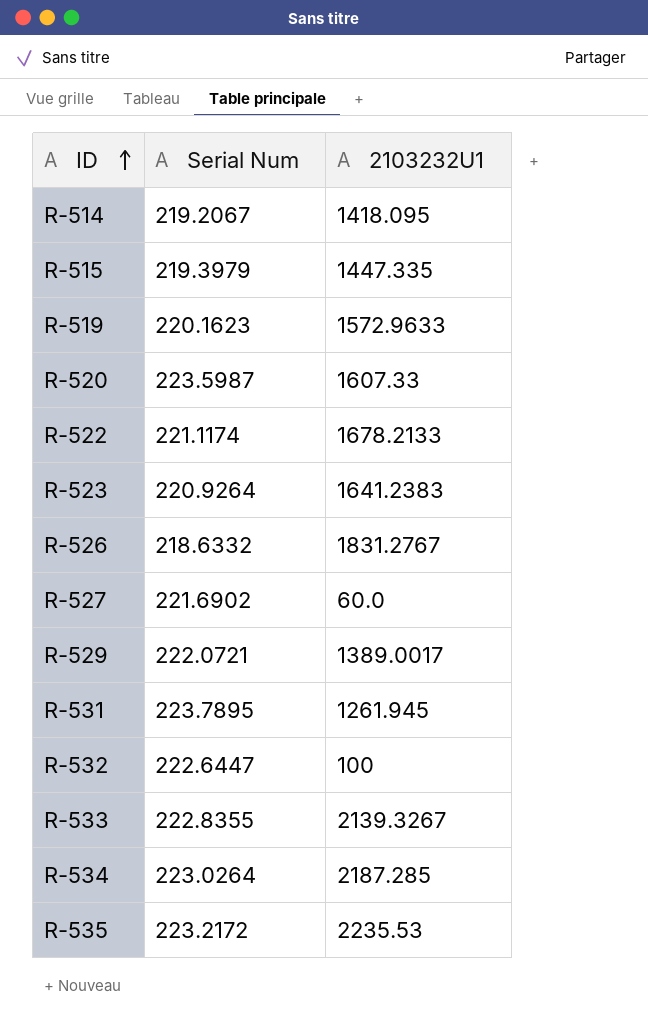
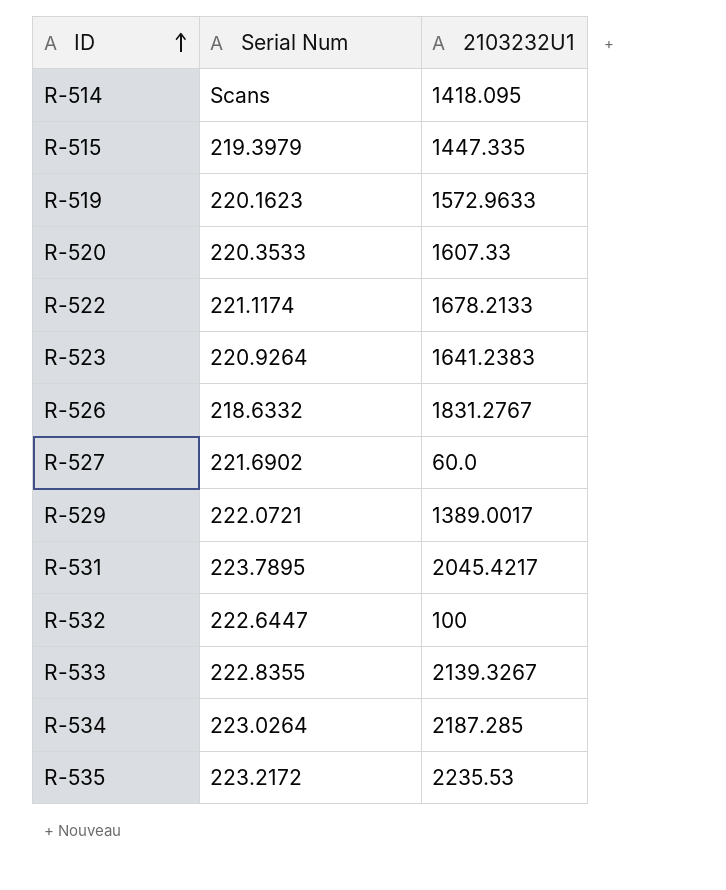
R-514 | Serial Num: 219.2067 -> Scans
R-520 | Serial Num: 223.5987 -> 220.3533
R-531 | 2103232U1: 1261.945 -> 2045.4217

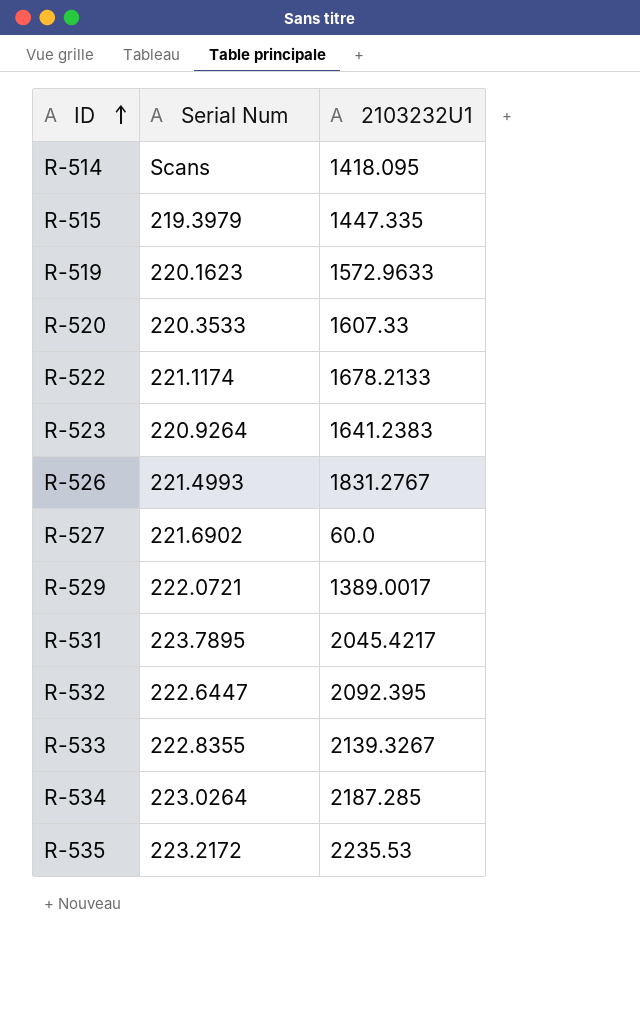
R-526 | Serial Num: 218.6332 -> 221.4993
R-532 | 2103232U1: 100 -> 2092.395

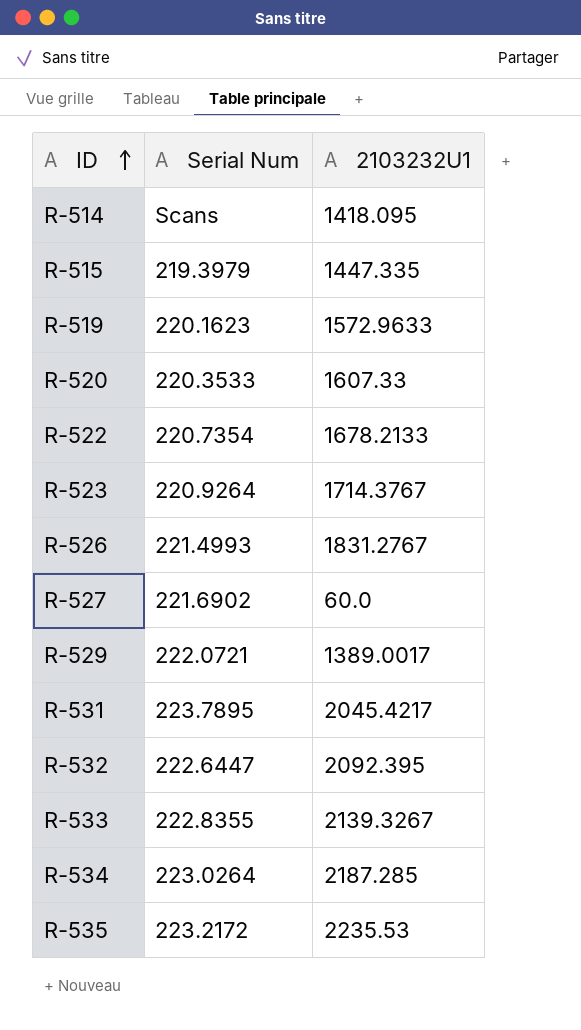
R-522 | Serial Num: 221.1174 -> 220.7354
R-523 | 2103232U1: 1641.2383 -> 1714.3767

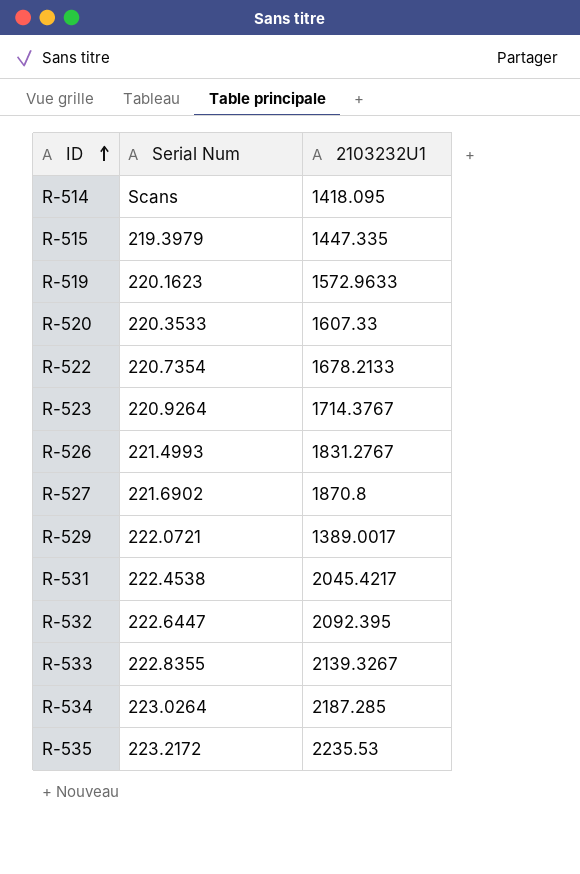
R-527 | 2103232U1: 60.0 -> 1870.8
R-531 | Serial Num: 223.7895 -> 222.4538

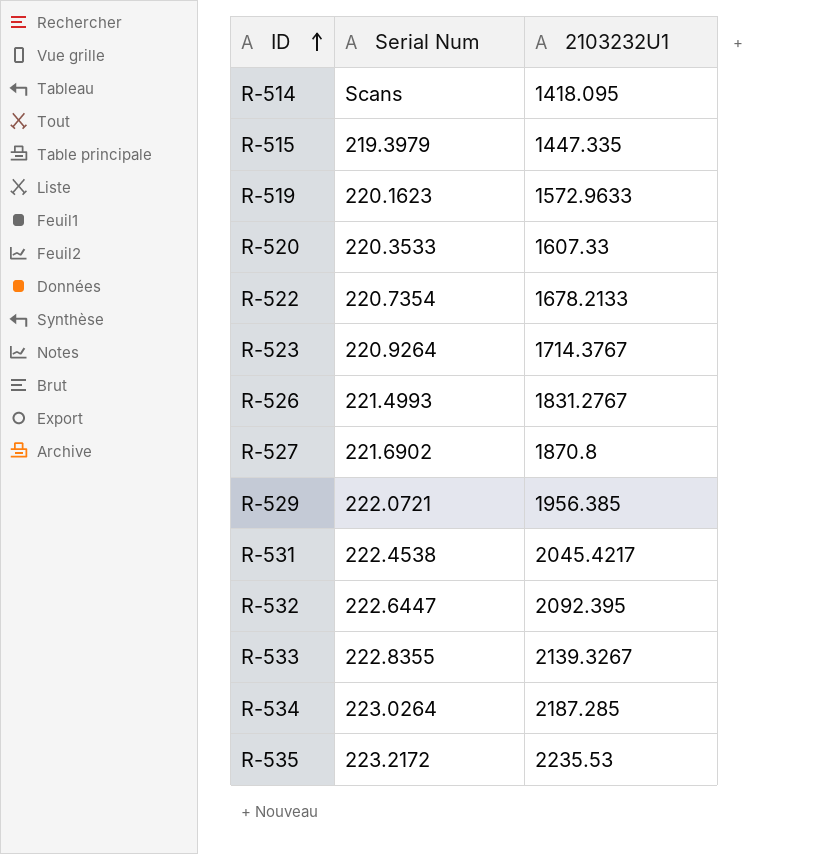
R-529 | 2103232U1: 1389.0017 -> 1956.385

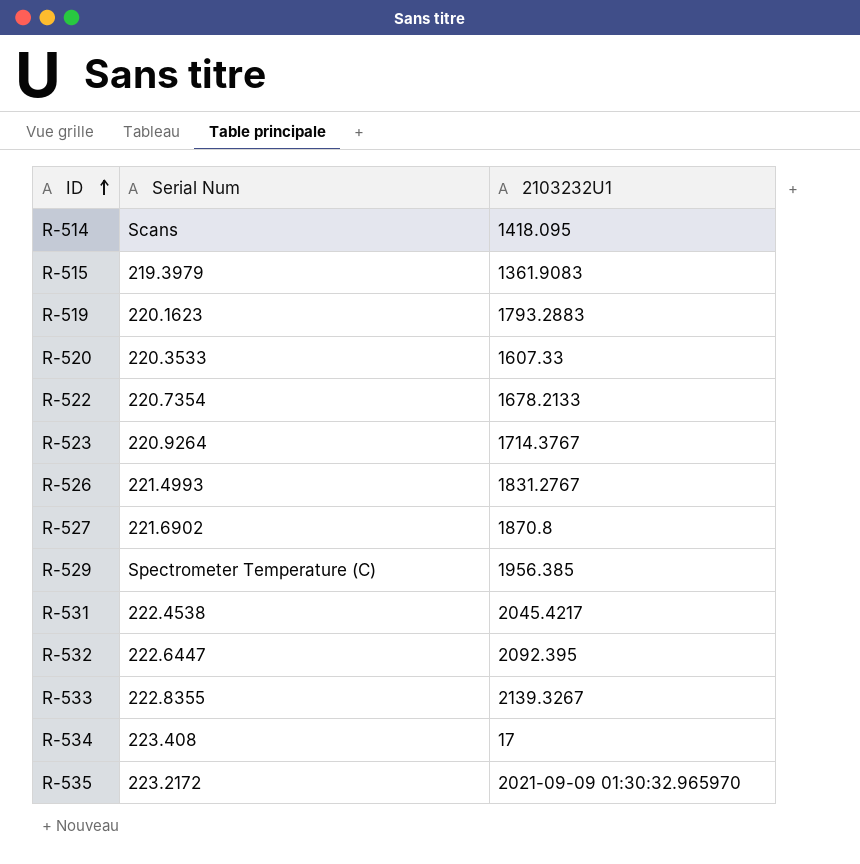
R-515 | 2103232U1: 1447.335 -> 1361.9083
R-519 | 2103232U1: 1572.9633 -> 1793.2883
R-529 | Serial Num: 222.0721 -> Spectrometer Temperature (C)
R-534 | Serial Num: 223.0264 -> 223.408
R-534 | 2103232U1: 2187.285 -> 17
R-535 | 2103232U1: 2235.53 -> 2021-09-09 01:30:32.965970

